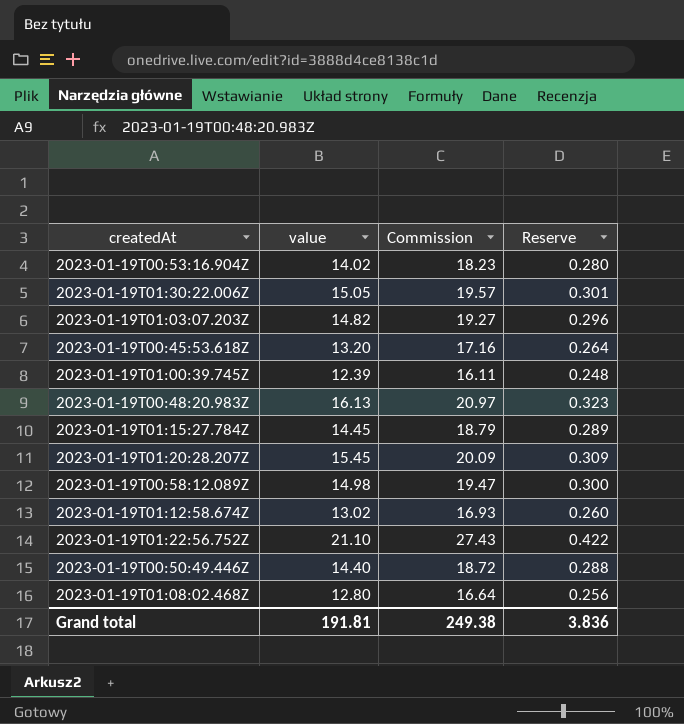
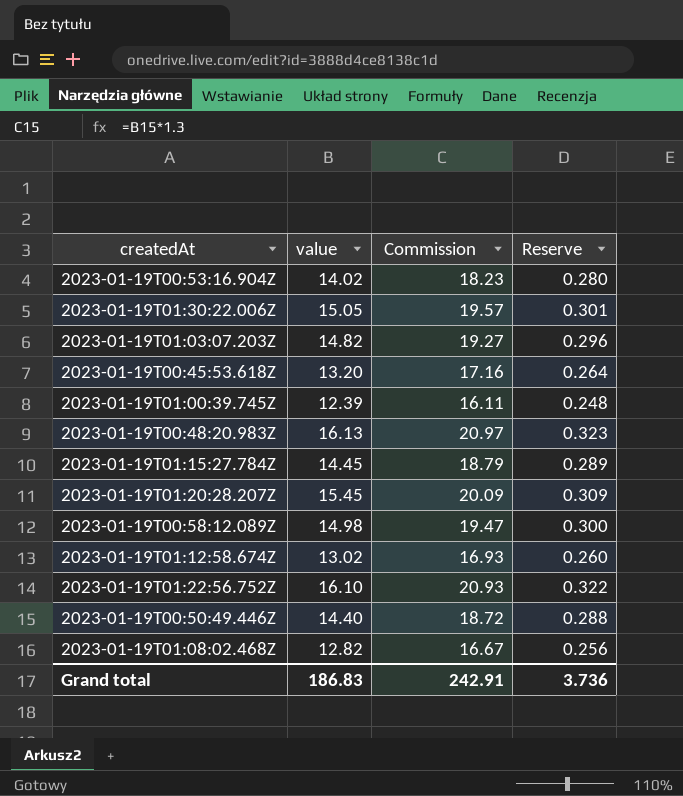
2023-01-19T01:22:56.752Z | value: 21.10 -> 16.10
2023-01-19T01:22:56.752Z | Commission: 27.43 -> 20.93
2023-01-19T01:22:56.752Z | Reserve: 0.422 -> 0.322
2023-01-19T01:08:02.468Z | value: 12.80 -> 12.82
2023-01-19T01:08:02.468Z | Commission: 16.64 -> 16.67
Grand total | value: 191.81 -> 186.83
Grand total | Commission: 249.38 -> 242.91
Grand total | Reserve: 3.836 -> 3.736

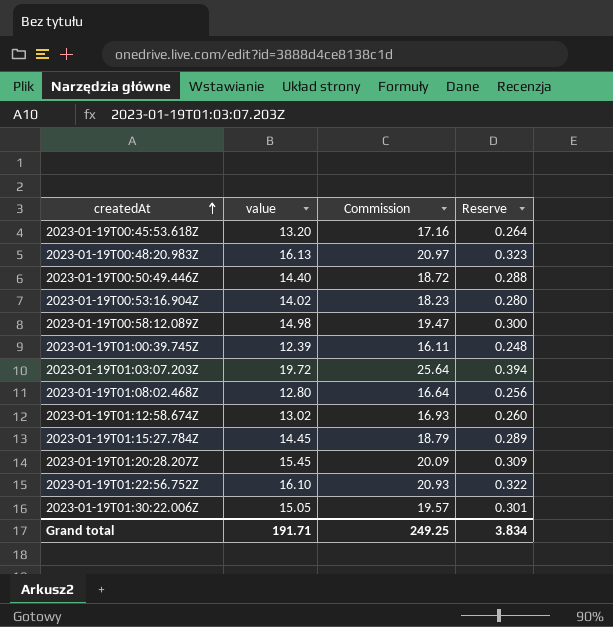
row order: none -> createdAt ascending
2023-01-19T01:03:07.203Z | value: 14.82 -> 19.72
2023-01-19T01:03:07.203Z | Commission: 19.27 -> 25.64
2023-01-19T01:03:07.203Z | Reserve: 0.296 -> 0.394
2023-01-19T01:08:02.468Z | value: 12.82 -> 12.80
2023-01-19T01:08:02.468Z | Commission: 16.67 -> 16.64
Grand total | value: 186.83 -> 191.71
Grand total | Commission: 242.91 -> 249.25
Grand total | Reserve: 3.736 -> 3.834

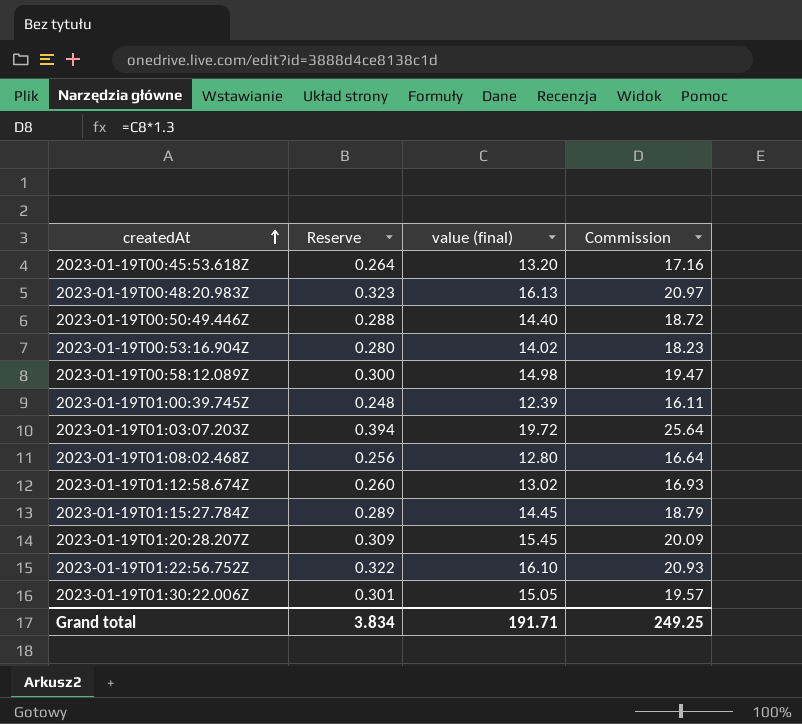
column Reserve | position: 4 -> 2
column name: value -> value (final)

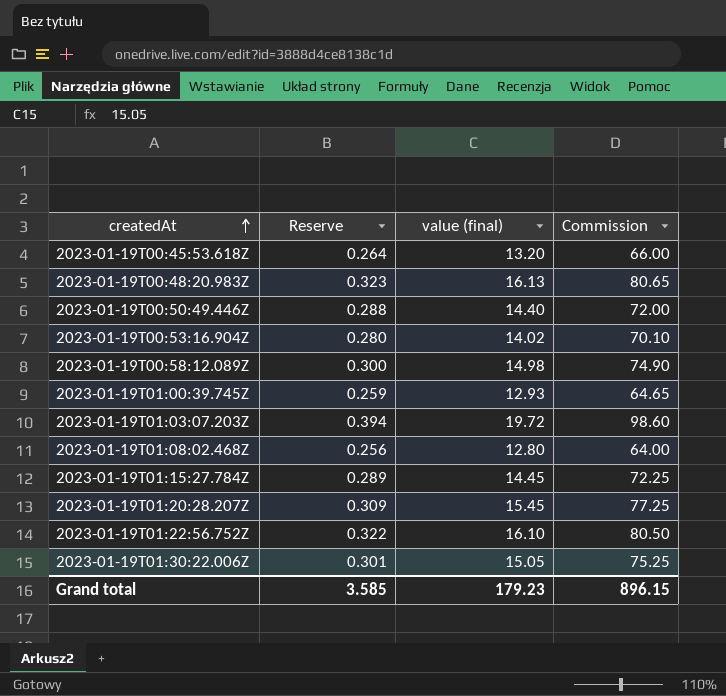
column Commission | formula: [value (final)] * 1.3 -> [value (final)] * 5
row 2023-01-19T01:12:58.674Z: 0.260 | 13.02 | 16.93 -> none
2023-01-19T01:00:39.745Z | Reserve: 0.248 -> 0.259
2023-01-19T01:00:39.745Z | value (final): 12.39 -> 12.93
Grand total | Reserve: 3.834 -> 3.585
Grand total | value (final): 191.71 -> 179.23
Grand total | Commission: 249.25 -> 896.15

